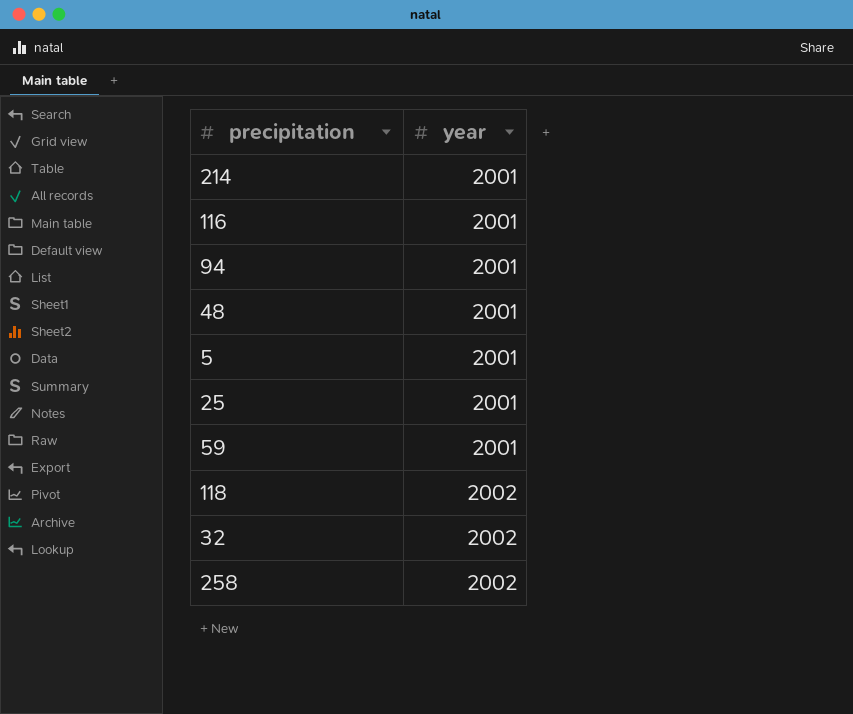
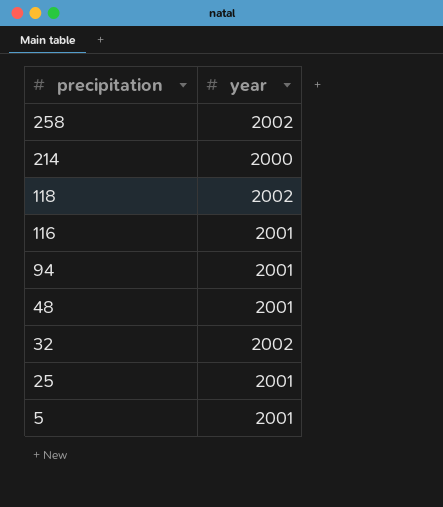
row order: year ascending -> precipitation descending
row 59: 2001 -> none
214 | year: 2001 -> 2000

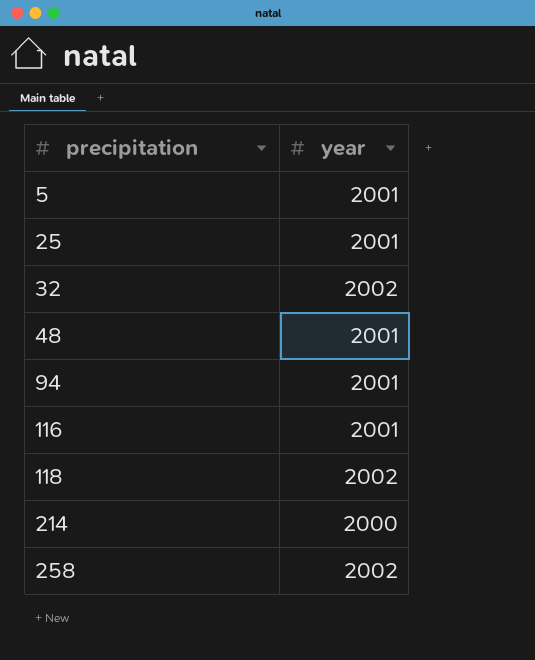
row order: precipitation descending -> precipitation ascending

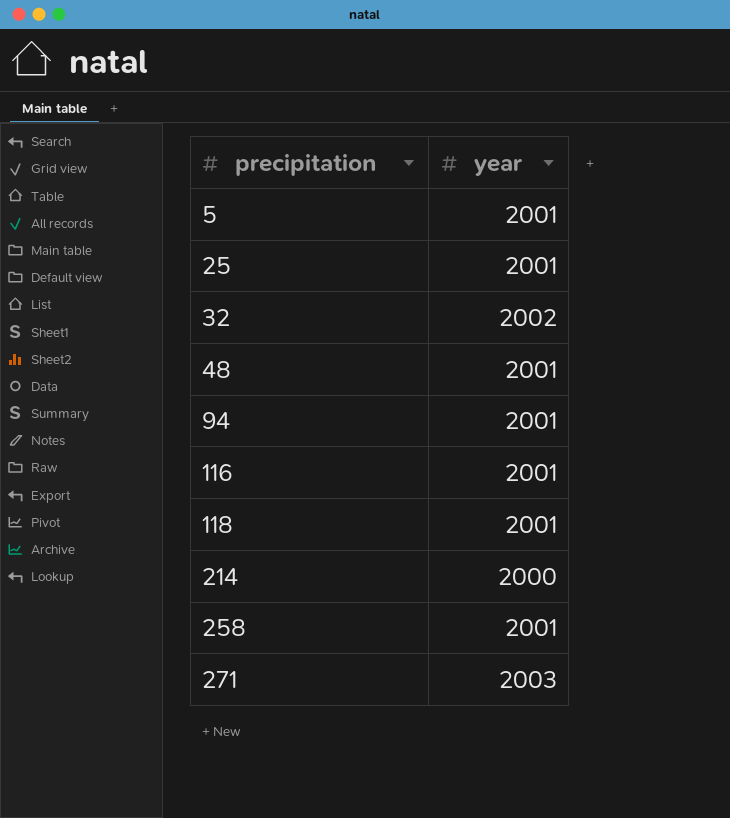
118 | year: 2002 -> 2001
258 | year: 2002 -> 2001
row 271: none -> 2003

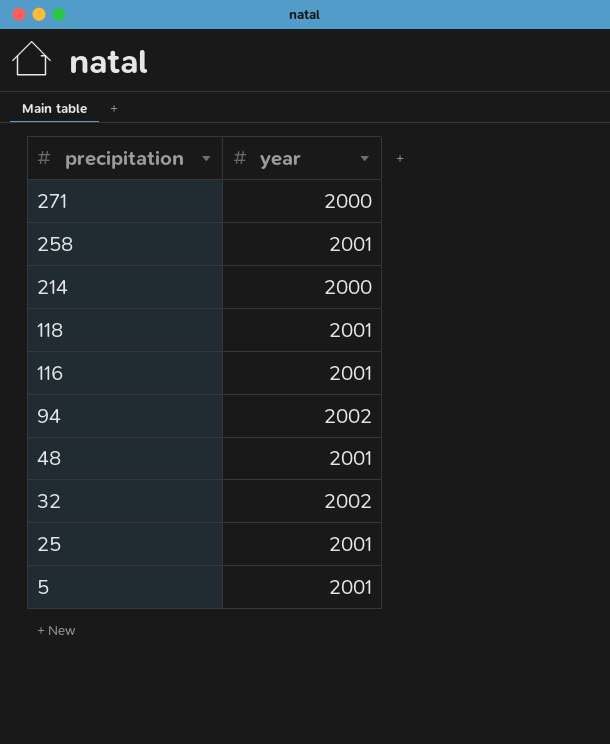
row order: precipitation ascending -> precipitation descending
271 | year: 2003 -> 2000
94 | year: 2001 -> 2002

